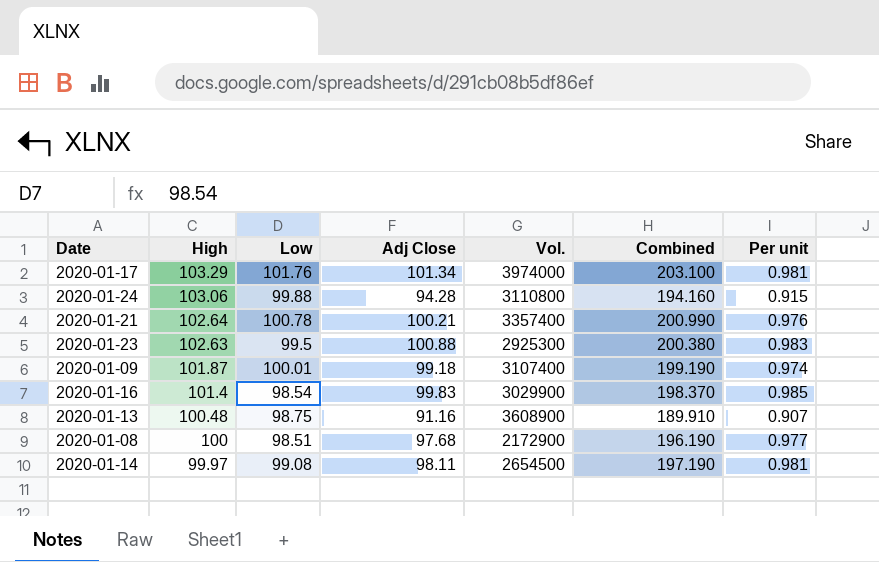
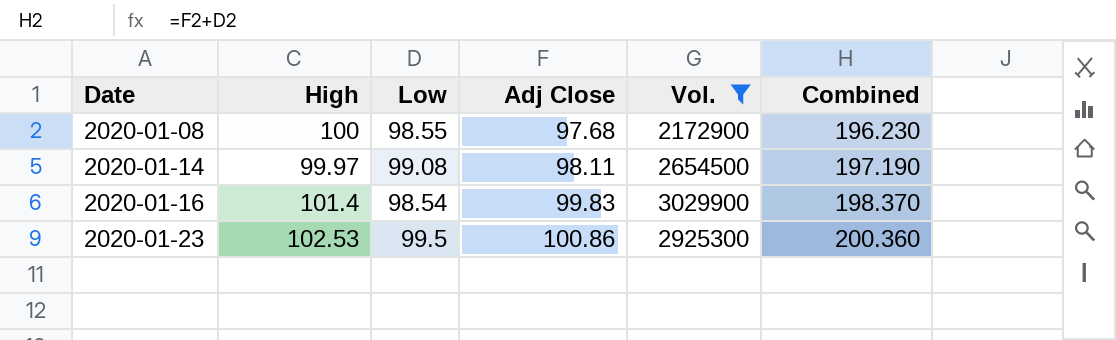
filter: none -> Vol. <= 3029900
row order: High descending -> Date ascending
column Per unit | formula: [Adj Close] / [High] -> none
2020-01-08 | Low: 98.51 -> 98.55
2020-01-08 | Combined: 196.190 -> 196.230
2020-01-23 | High: 102.63 -> 102.53
2020-01-23 | Adj Close: 100.88 -> 100.86
2020-01-23 | Combined: 200.380 -> 200.360

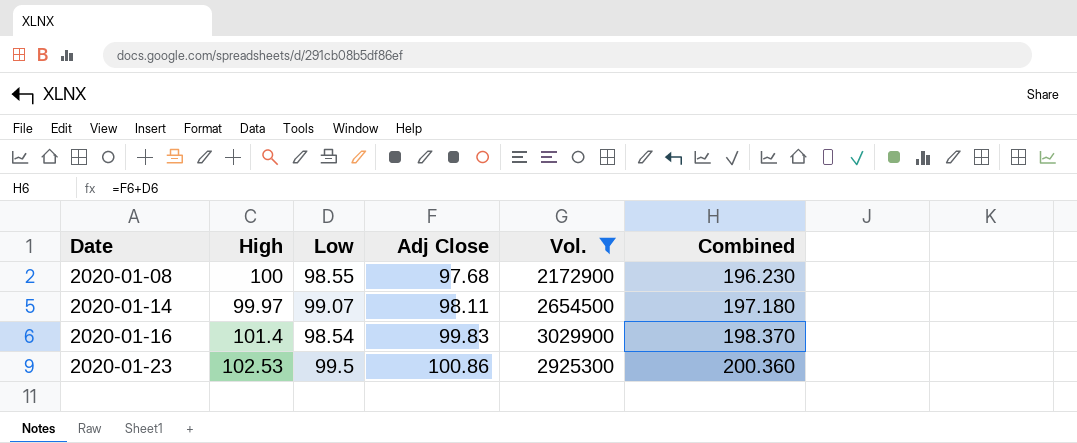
2020-01-14 | Low: 99.08 -> 99.07
2020-01-14 | Combined: 197.190 -> 197.180

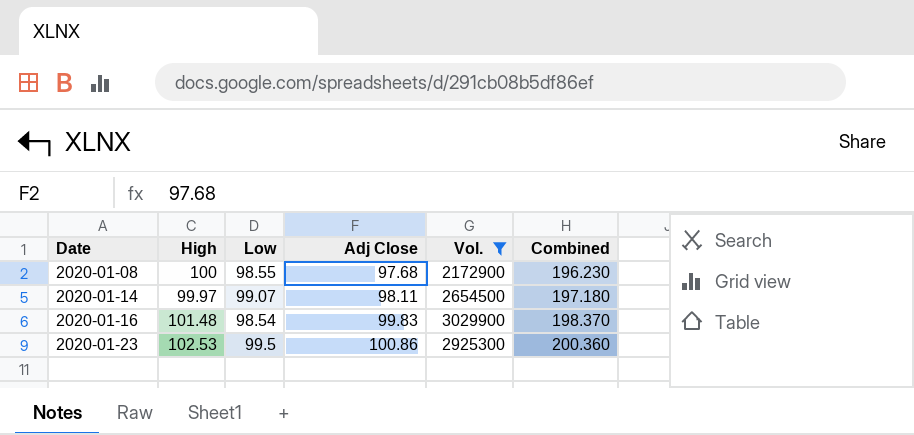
2020-01-16 | High: 101.4 -> 101.48

